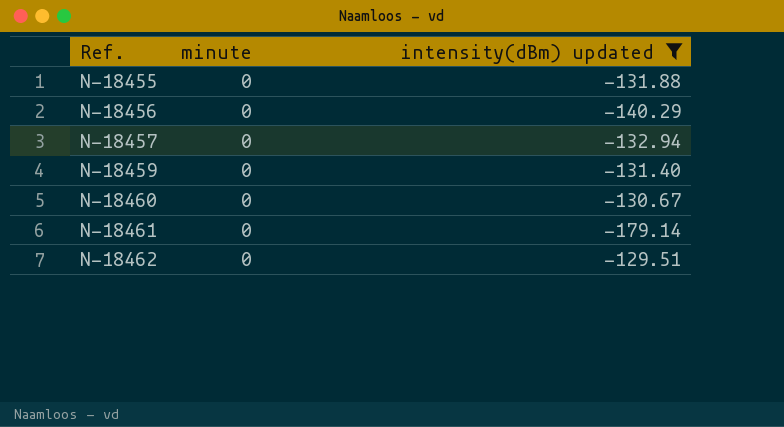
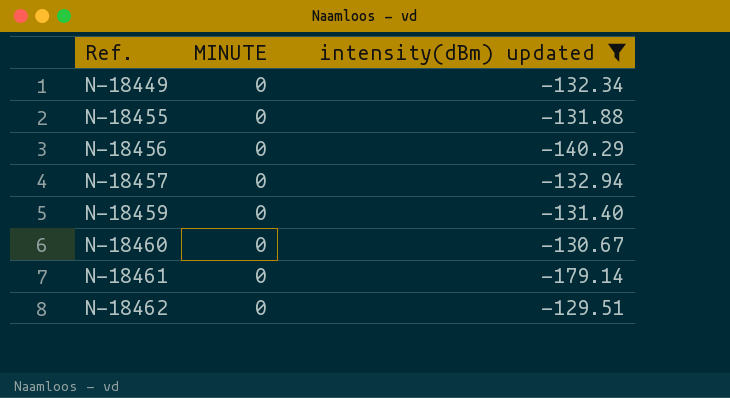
column name: minute -> MINUTE
row N-18449: none -> 0 | -132.34

